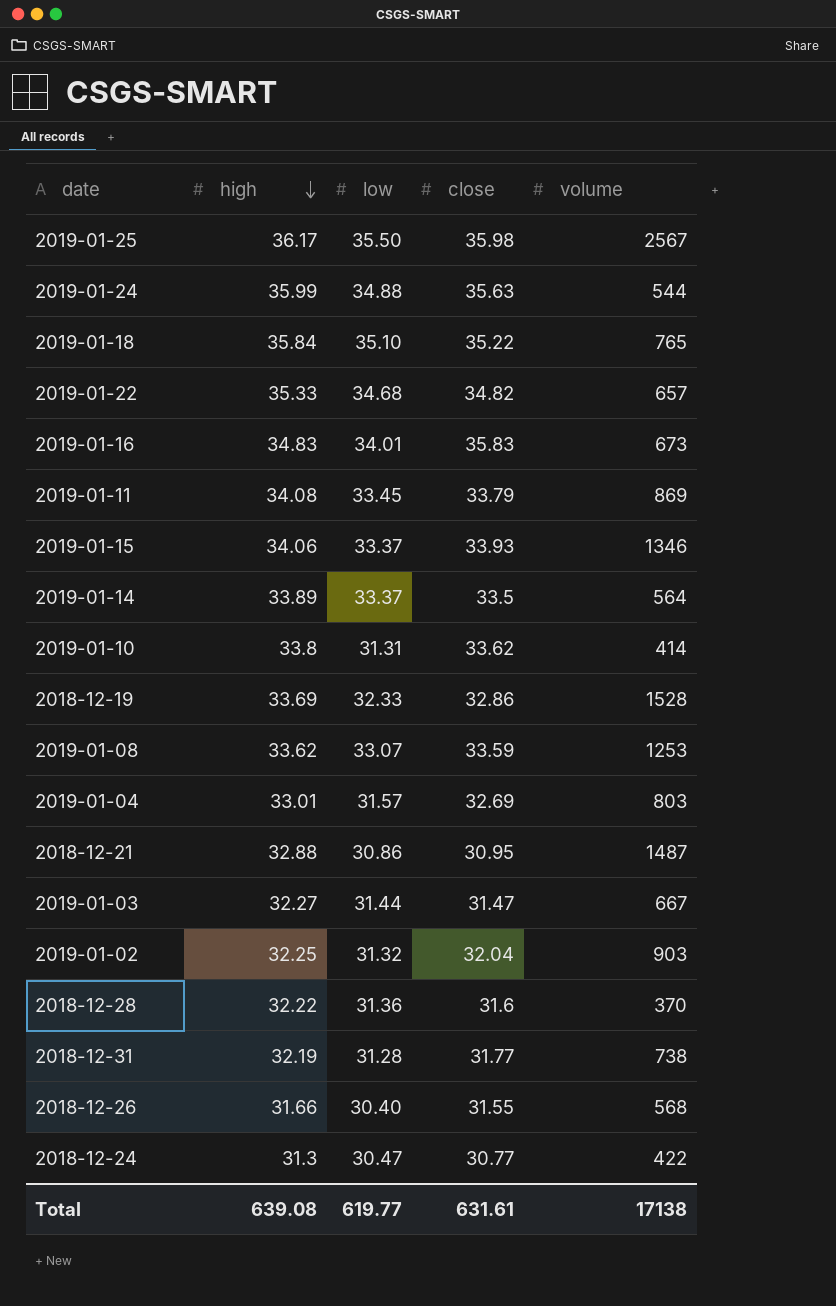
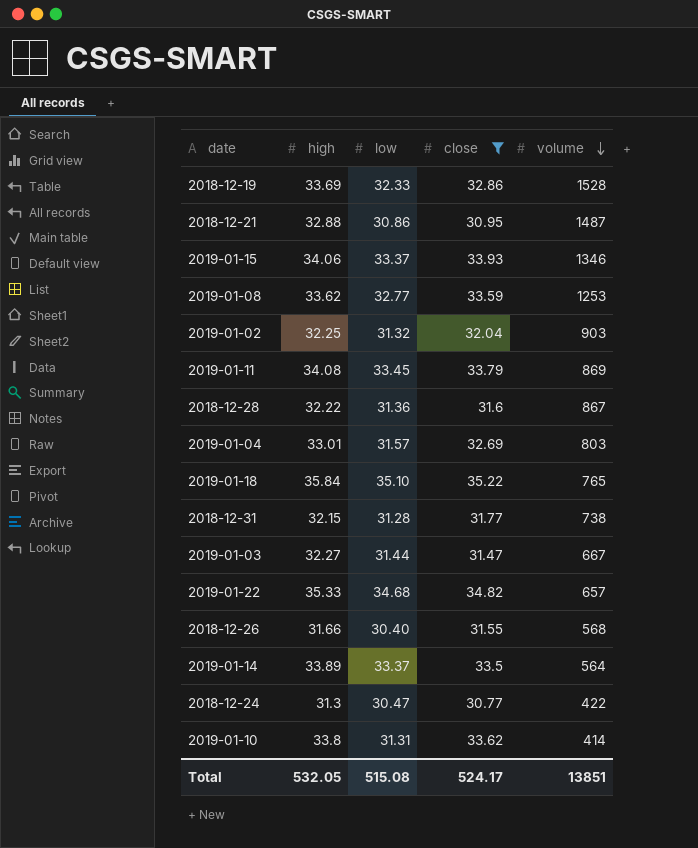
filter: none -> close <= 35.22
row order: high descending -> volume descending
2019-01-08 | low: 33.07 -> 32.77
2018-12-28 | volume: 370 -> 867
2018-12-31 | high: 32.19 -> 32.15
Total | high: 639.08 -> 532.05
Total | low: 619.77 -> 515.08
Total | close: 631.61 -> 524.17
Total | volume: 17138 -> 13851

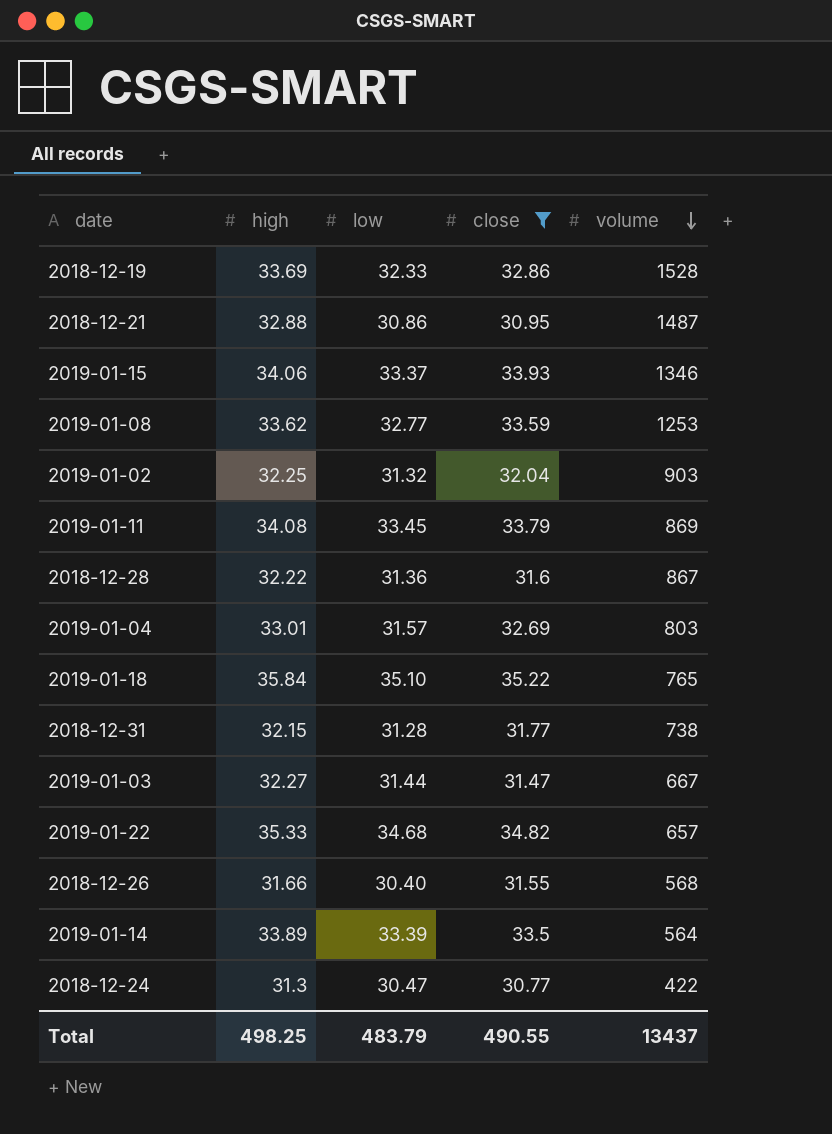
row 2019-01-10: 33.8 | 31.31 | 33.62 | 414 -> none
2019-01-14 | low: 33.37 -> 33.39
Total | high: 532.05 -> 498.25
Total | low: 515.08 -> 483.79
Total | close: 524.17 -> 490.55
Total | volume: 13851 -> 13437

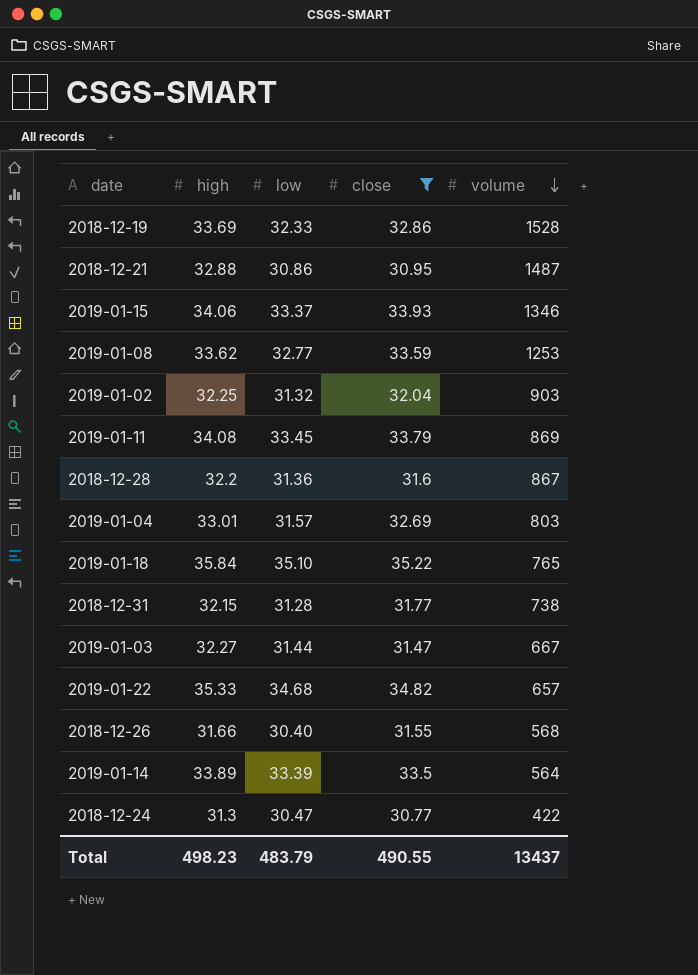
2018-12-28 | high: 32.22 -> 32.2
Total | high: 498.25 -> 498.23

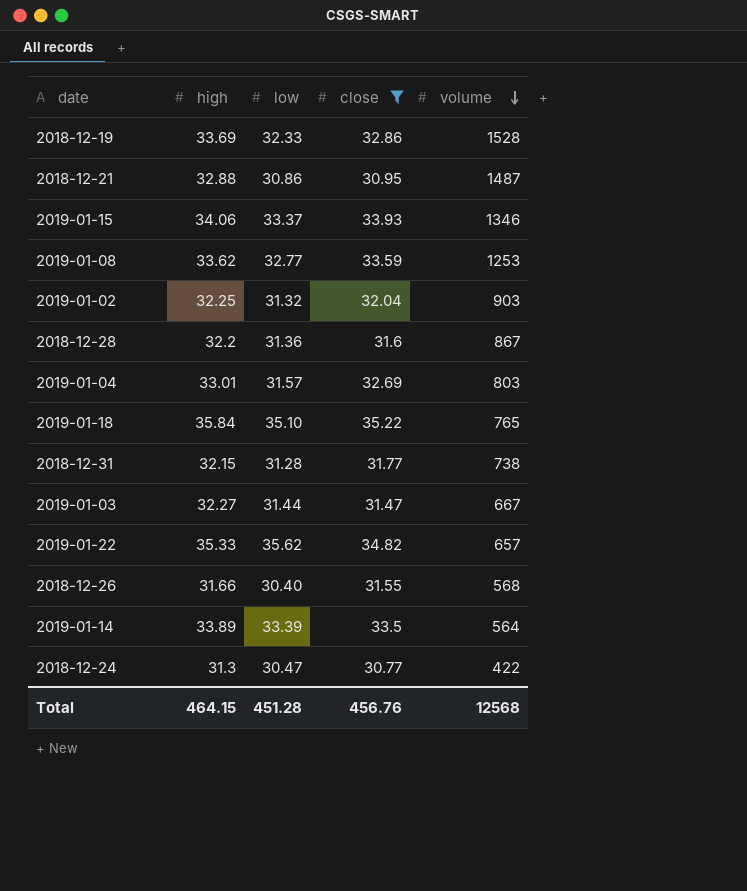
row 2019-01-11: 34.08 | 33.45 | 33.79 | 869 -> none
2019-01-22 | low: 34.68 -> 35.62
Total | high: 498.23 -> 464.15
Total | low: 483.79 -> 451.28
Total | close: 490.55 -> 456.76
Total | volume: 13437 -> 12568

